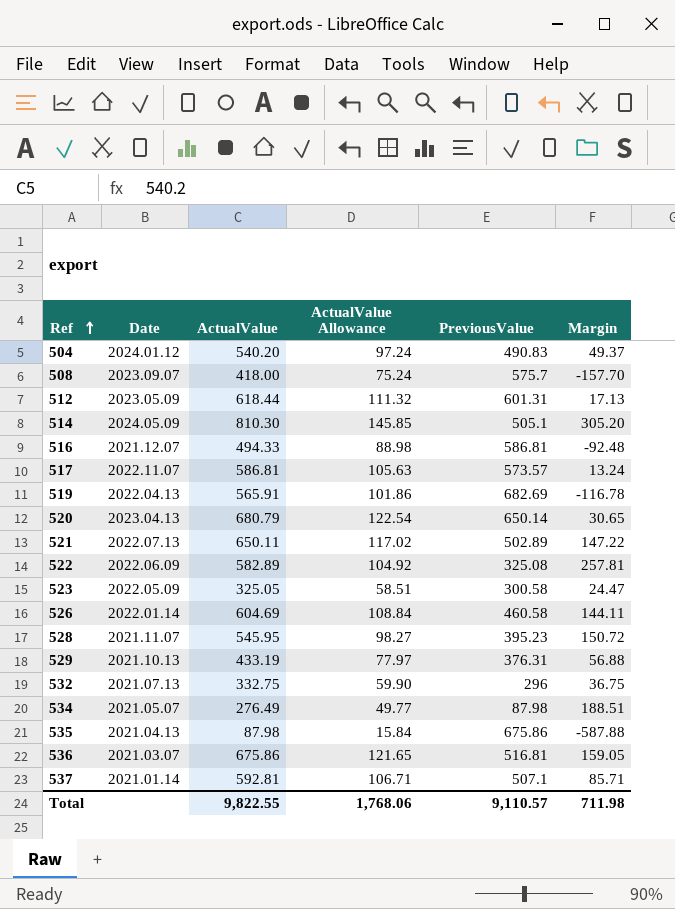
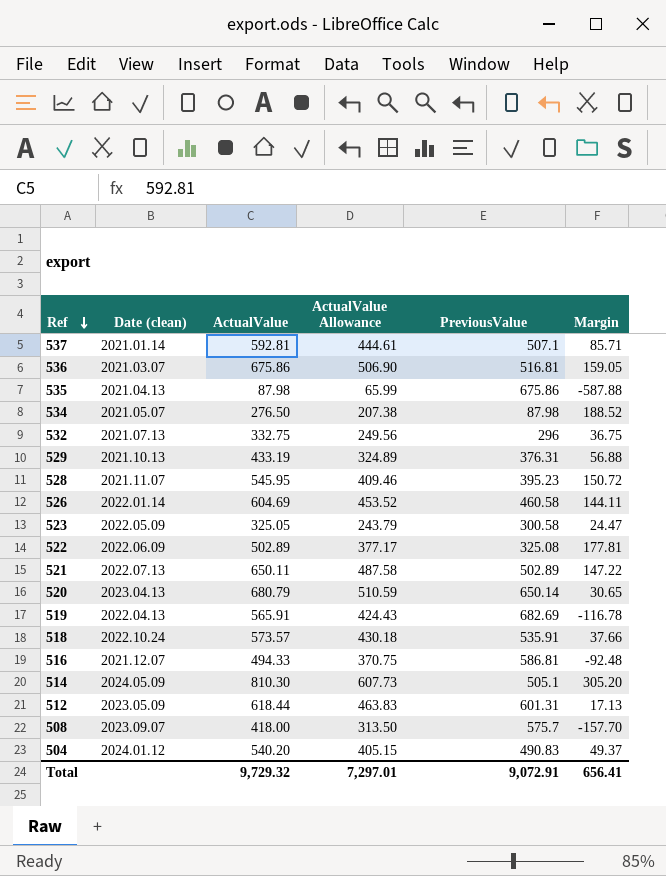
row order: Ref ascending -> Ref descending
column name: Date -> Date (clean)
column ActualValue Allowance | formula: [ActualValue] * 0.18 -> [ActualValue] * 0.75
row 517: 2022.11.07 | 586.81 | 105.63 | 573.57 | 13.24 -> none
534 | ActualValue: 276.49 -> 276.50
534 | Margin: 188.51 -> 188.52
522 | ActualValue: 582.89 -> 502.89
522 | Margin: 257.81 -> 177.81
row 518: none -> 2022.10.24 | 573.57 | 430.18 | 535.91 | 37.66
Total | ActualValue: 9,822.55 -> 9,729.32
Total | ActualValue Allowance: 1,768.06 -> 7,297.01
Total | PreviousValue: 9,110.57 -> 9,072.91
Total | Margin: 711.98 -> 656.41

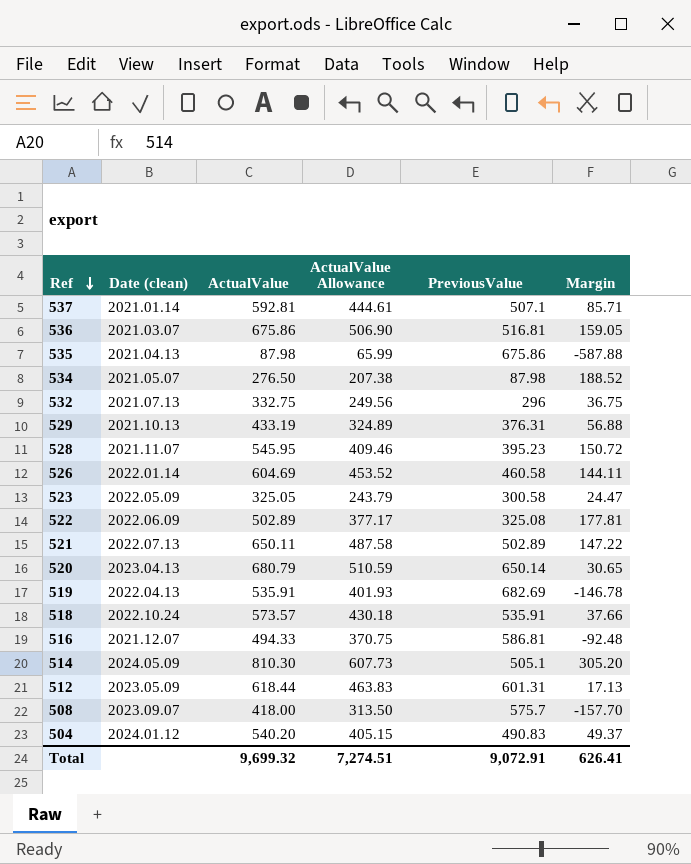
519 | ActualValue: 565.91 -> 535.91
519 | ActualValue Allowance: 424.43 -> 401.93
519 | Margin: -116.78 -> -146.78
Total | ActualValue: 9,729.32 -> 9,699.32
Total | ActualValue Allowance: 7,297.01 -> 7,274.51
Total | Margin: 656.41 -> 626.41

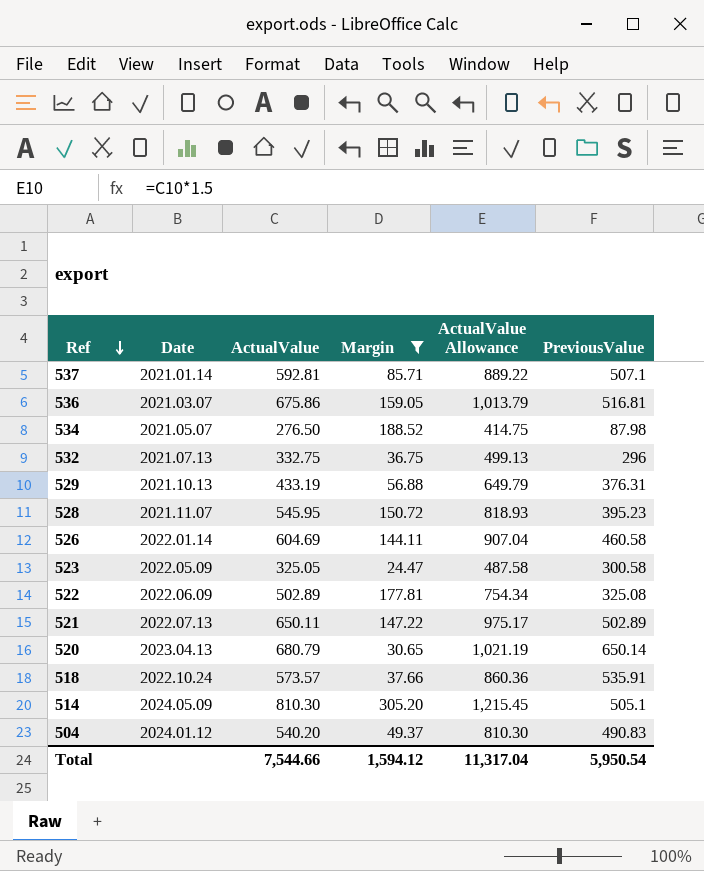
filter: none -> Margin >= 24.47
column name: Date (clean) -> Date
column Margin | position: 6 -> 4
column ActualValue Allowance | formula: [ActualValue] * 0.75 -> [ActualValue] * 1.5
Total | ActualValue: 9,699.32 -> 7,544.66
Total | Margin: 626.41 -> 1,594.12
Total | ActualValue Allowance: 7,274.51 -> 11,317.04
Total | PreviousValue: 9,072.91 -> 5,950.54

